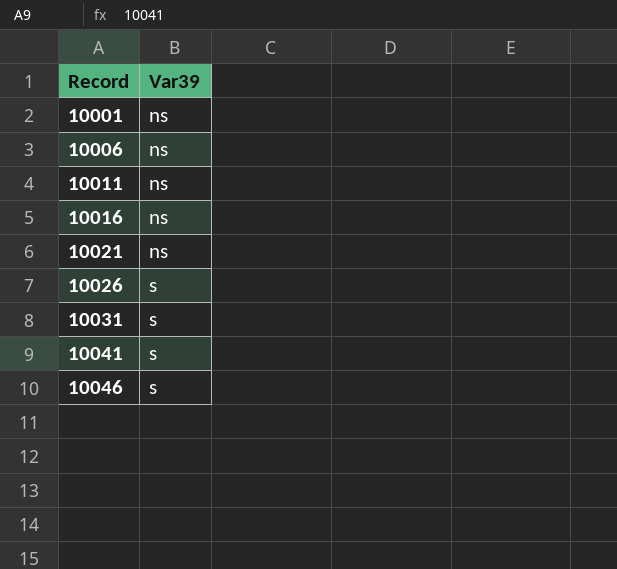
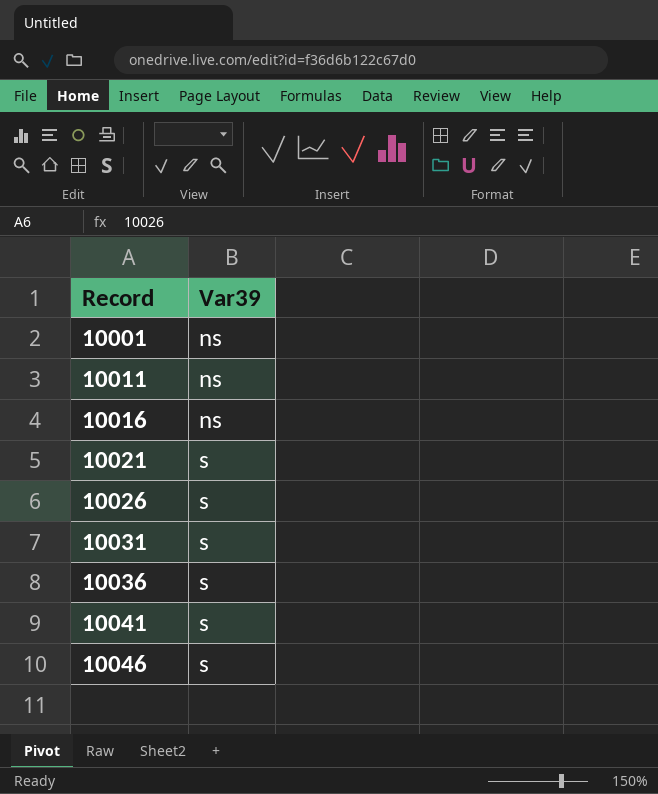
row 10006: ns -> none
10021 | Var39: ns -> s
row 10036: none -> s

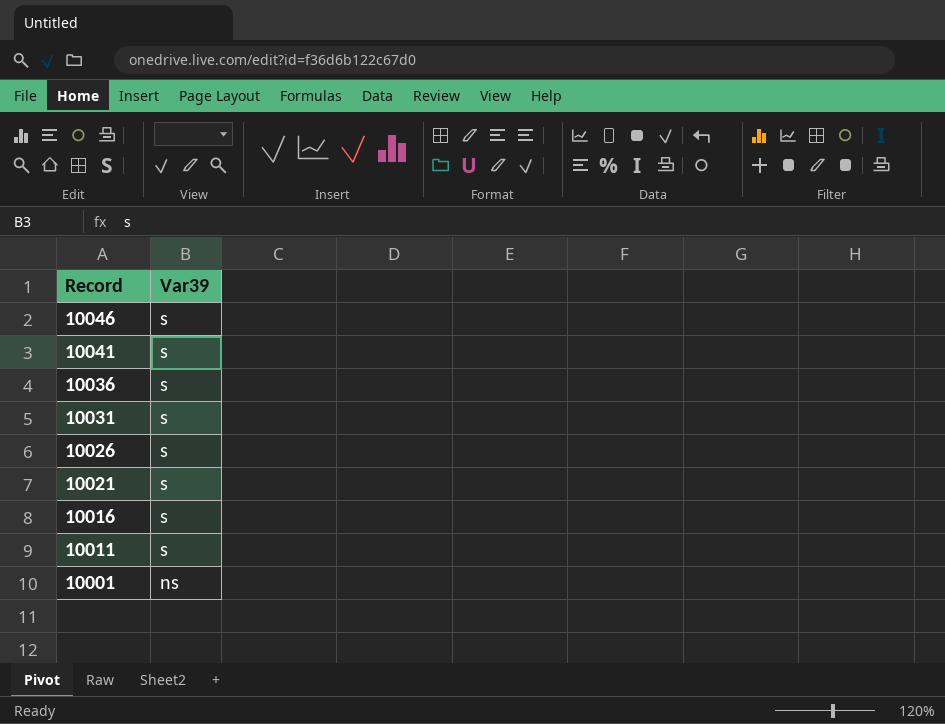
row order: Record ascending -> Record descending
10016 | Var39: ns -> s
10011 | Var39: ns -> s

